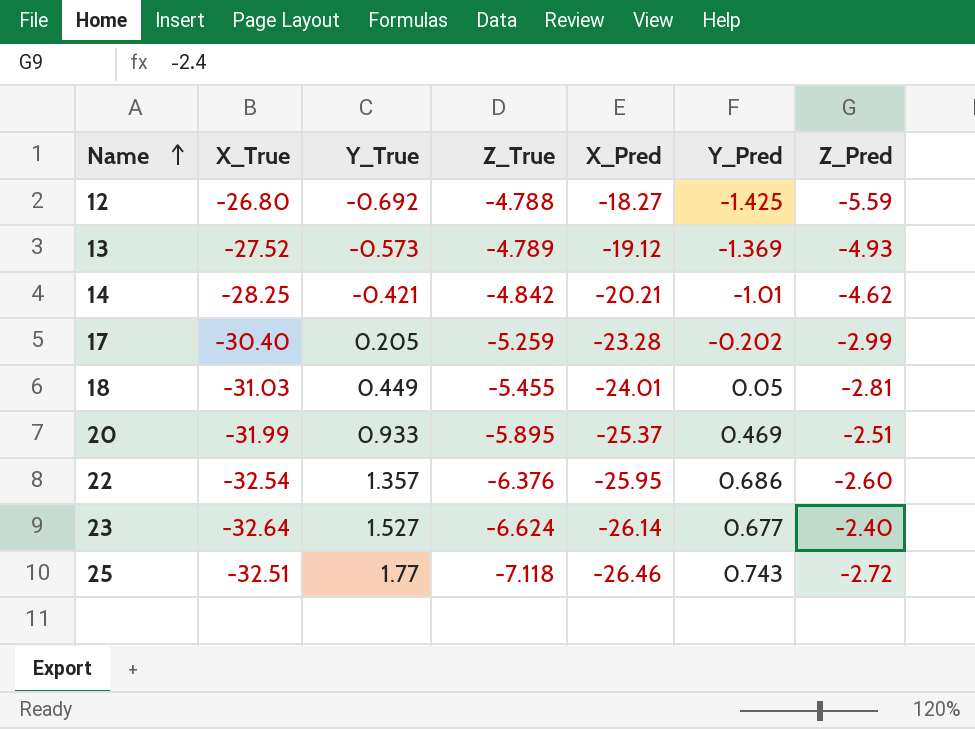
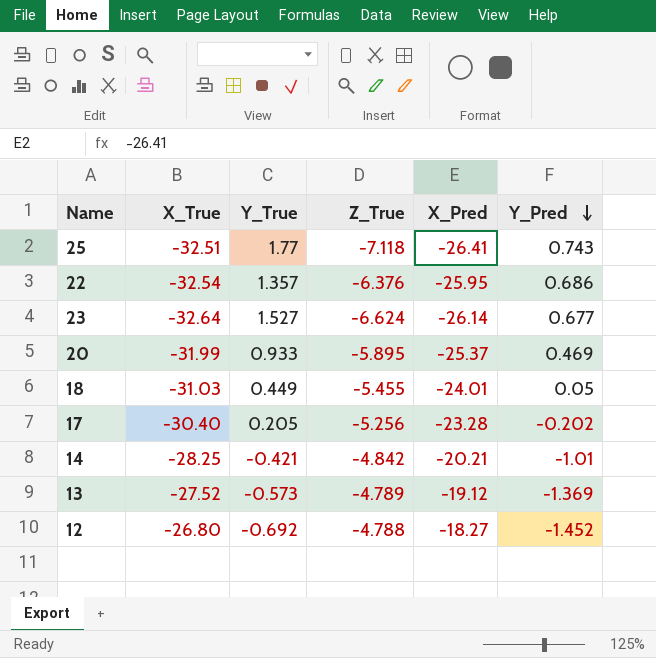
row order: Name ascending -> Y_Pred descending
column Z_Pred | position: 7 -> none
25 | X_Pred: -26.46 -> -26.41
17 | Z_True: -5.259 -> -5.256
12 | Y_Pred: -1.425 -> -1.452

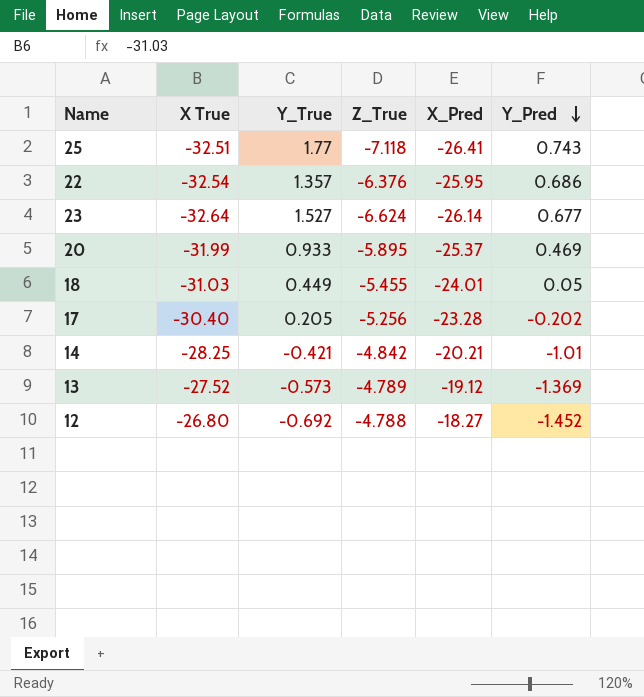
column name: X_True -> X True

